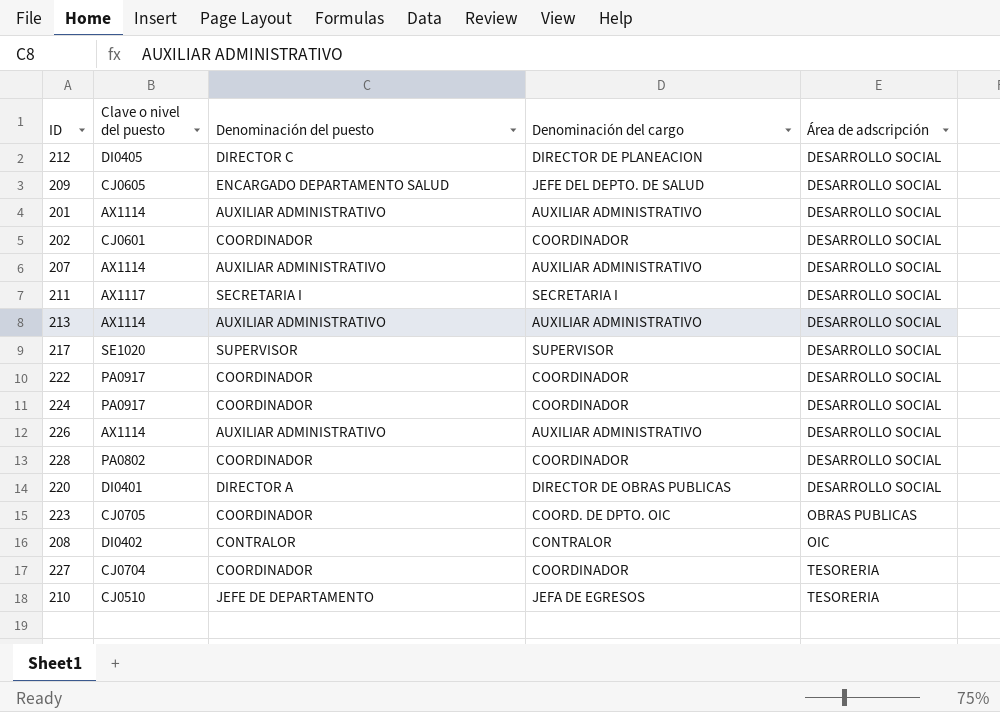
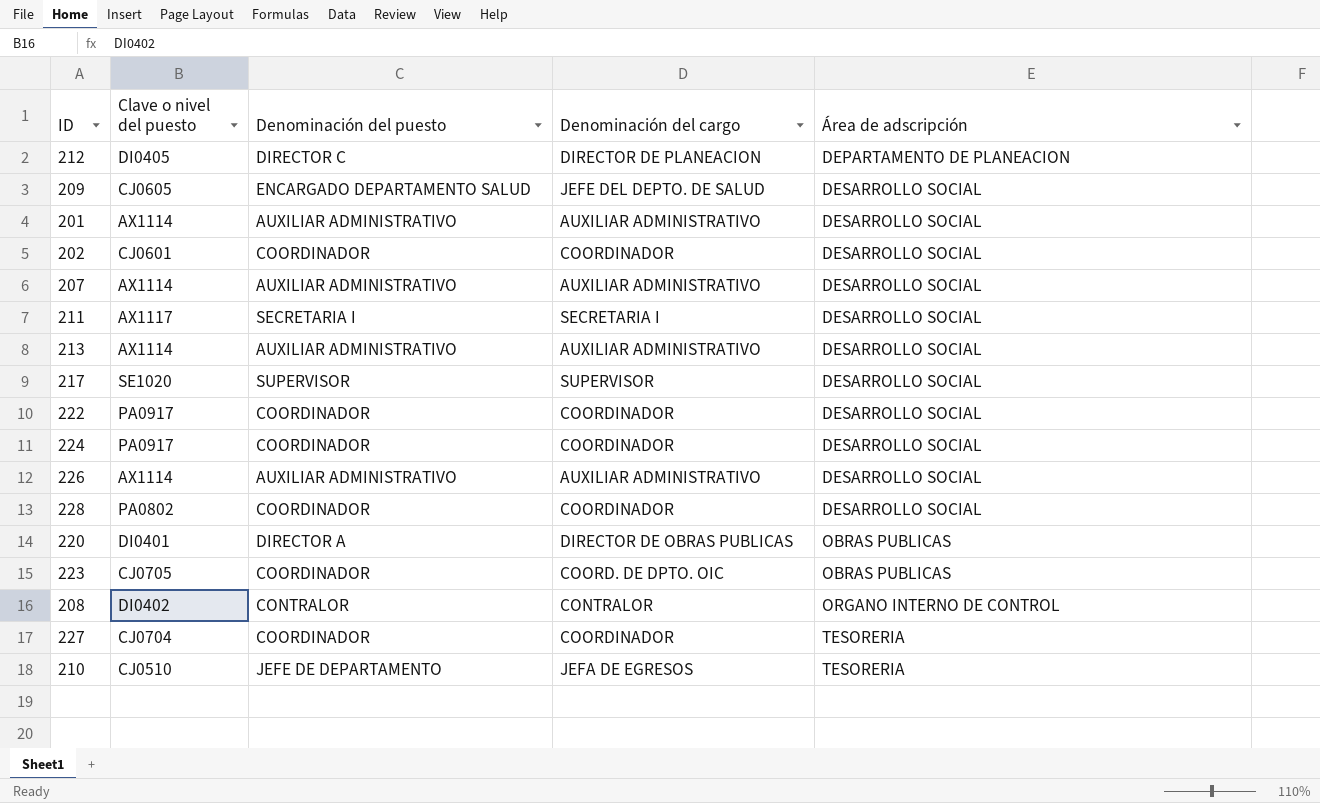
212 | Área de adscripción: DESARROLLO SOCIAL -> DEPARTAMENTO DE PLANEACION
220 | Área de adscripción: DESARROLLO SOCIAL -> OBRAS PUBLICAS
208 | Área de adscripción: OIC -> ORGANO INTERNO DE CONTROL

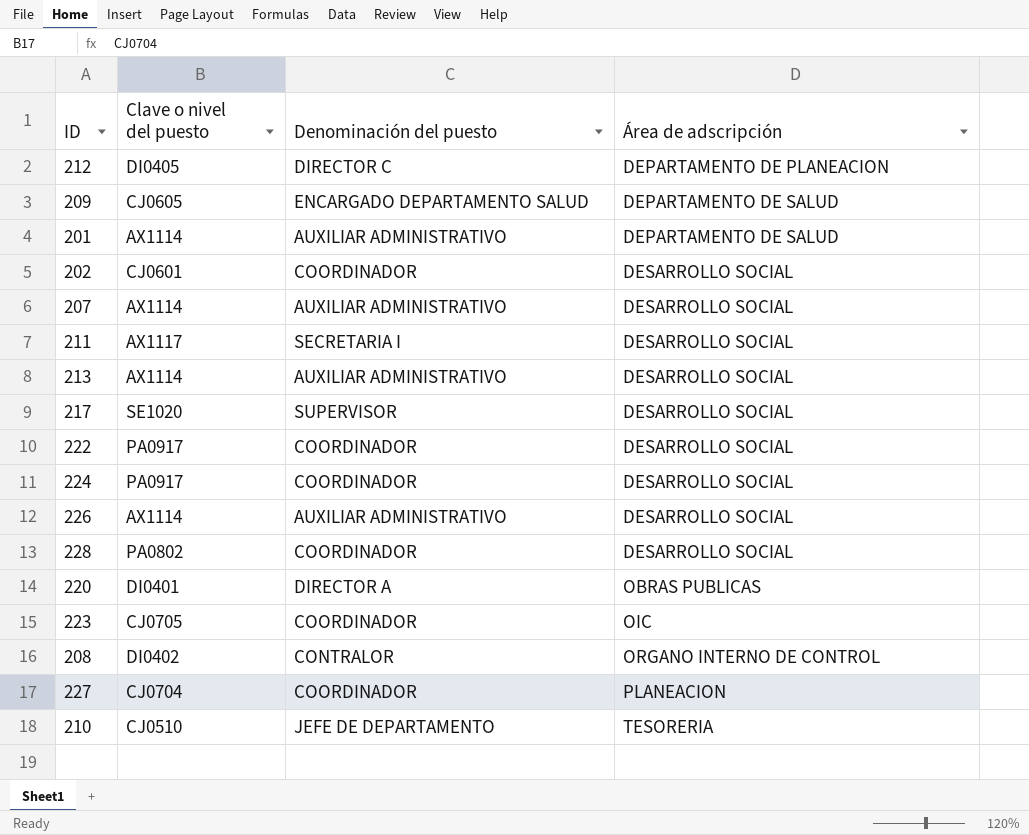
column Denominación del cargo | position: 4 -> none
209 | Área de adscripción: DESARROLLO SOCIAL -> DEPARTAMENTO DE SALUD
201 | Área de adscripción: DESARROLLO SOCIAL -> DEPARTAMENTO DE SALUD
223 | Área de adscripción: OBRAS PUBLICAS -> OIC
227 | Área de adscripción: TESORERIA -> PLANEACION

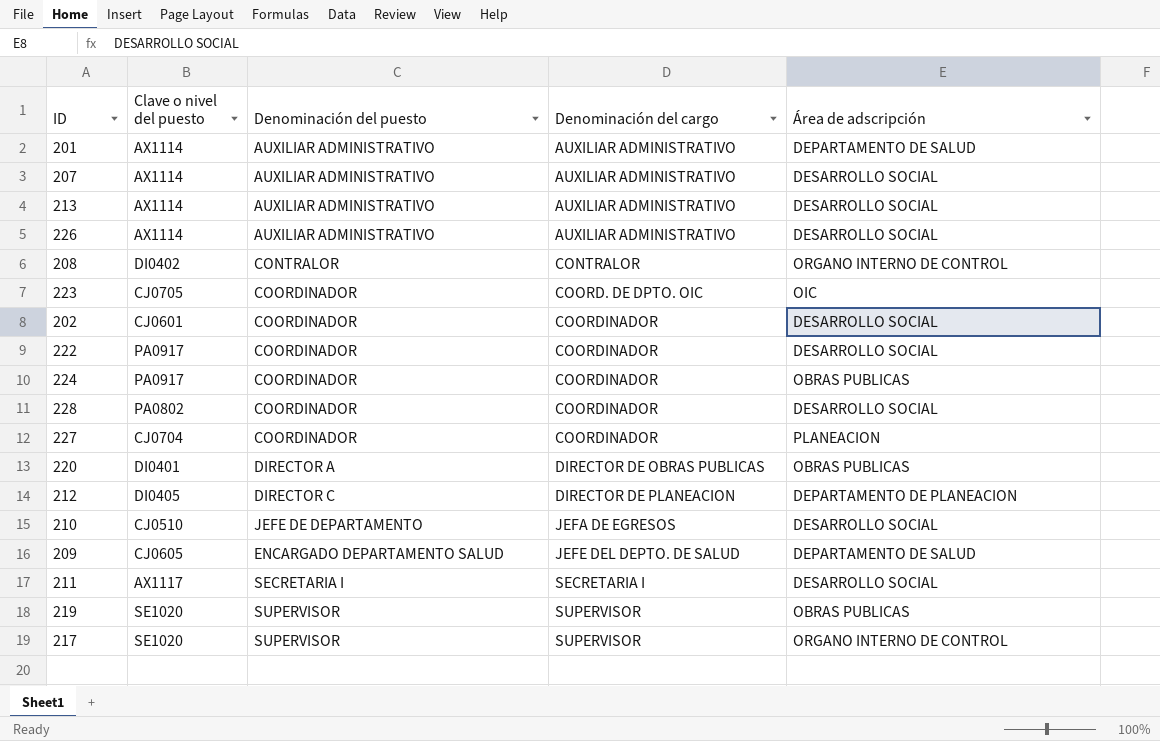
row order: Área de adscripción ascending -> Denominación del cargo ascending
column Denominación del cargo | position: none -> 4
224 | Área de adscripción: DESARROLLO SOCIAL -> OBRAS PUBLICAS
210 | Área de adscripción: TESORERIA -> DESARROLLO SOCIAL
row 219: none -> SE1020 | SUPERVISOR | SUPERVISOR | OBRAS PUBLICAS
217 | Área de adscripción: DESARROLLO SOCIAL -> ORGANO INTERNO DE CONTROL

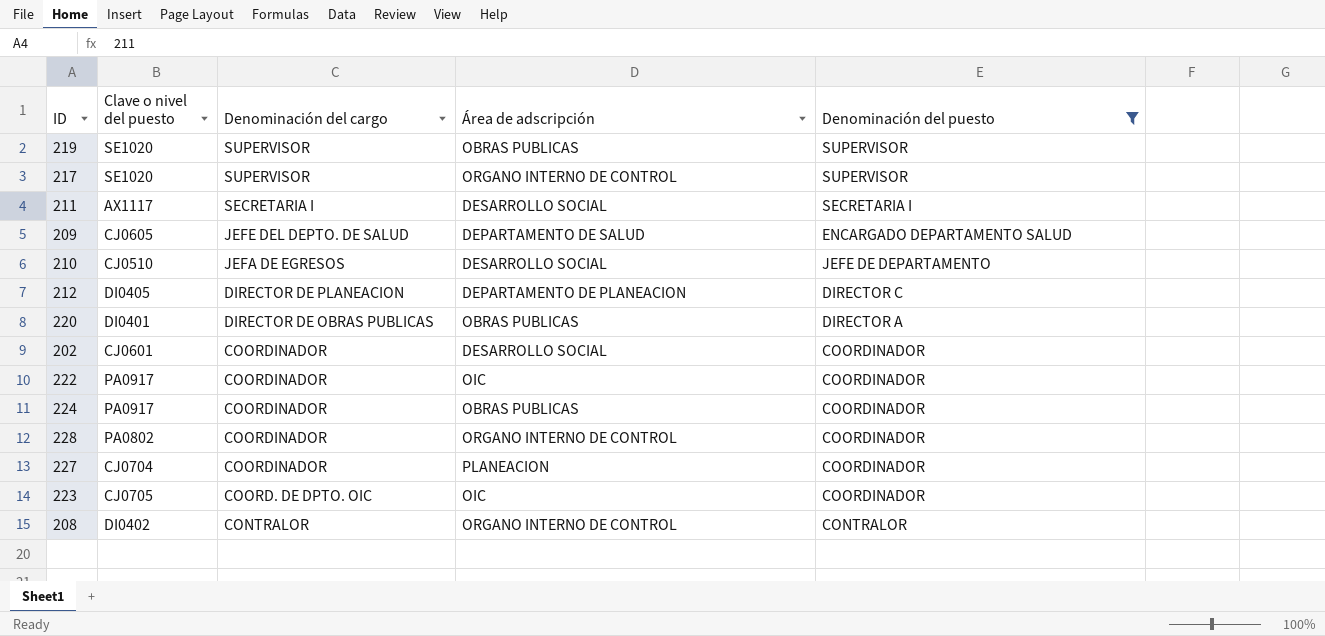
filter: none -> Denominación del puesto != AUXILIAR ADMINISTRATIVO
row order: Denominación del cargo ascending -> Denominación del cargo descending
column Denominación del puesto | position: 3 -> 5
222 | Área de adscripción: DESARROLLO SOCIAL -> OIC
228 | Área de adscripción: DESARROLLO SOCIAL -> ORGANO INTERNO DE CONTROL

